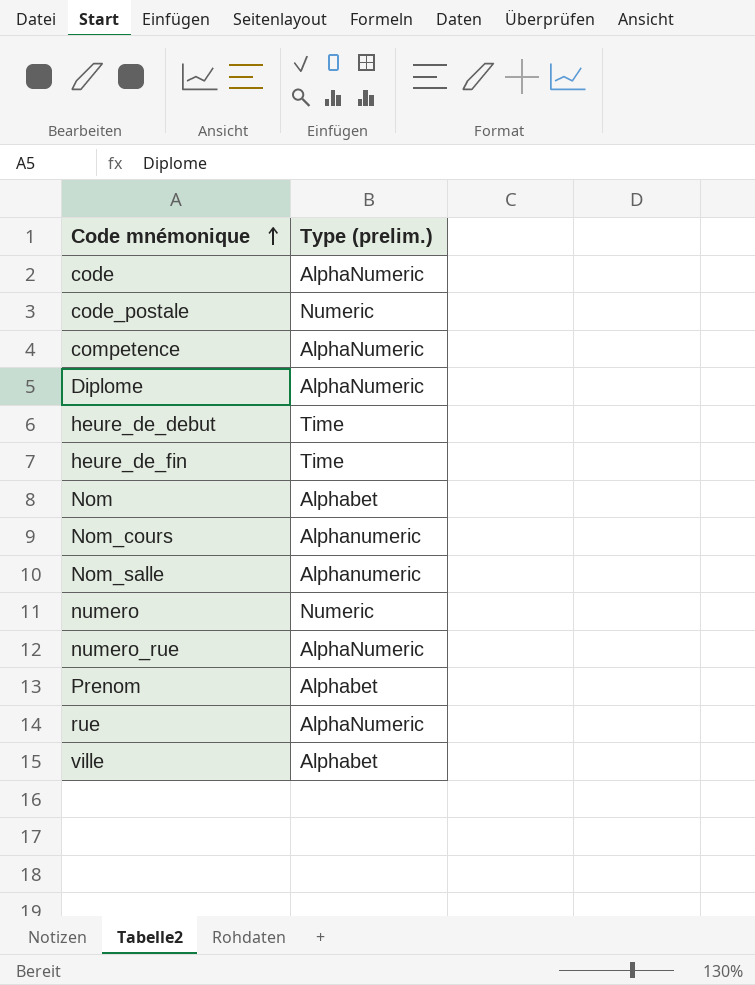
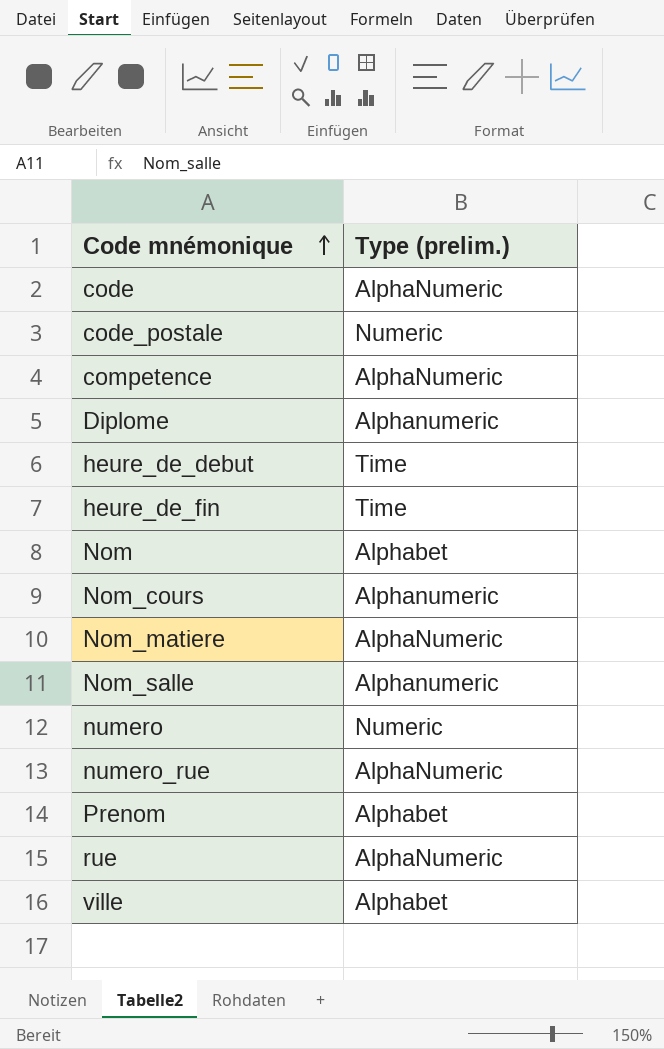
Diplome | Type (prelim.): AlphaNumeric -> Alphanumeric
row Nom_matiere: none -> AlphaNumeric

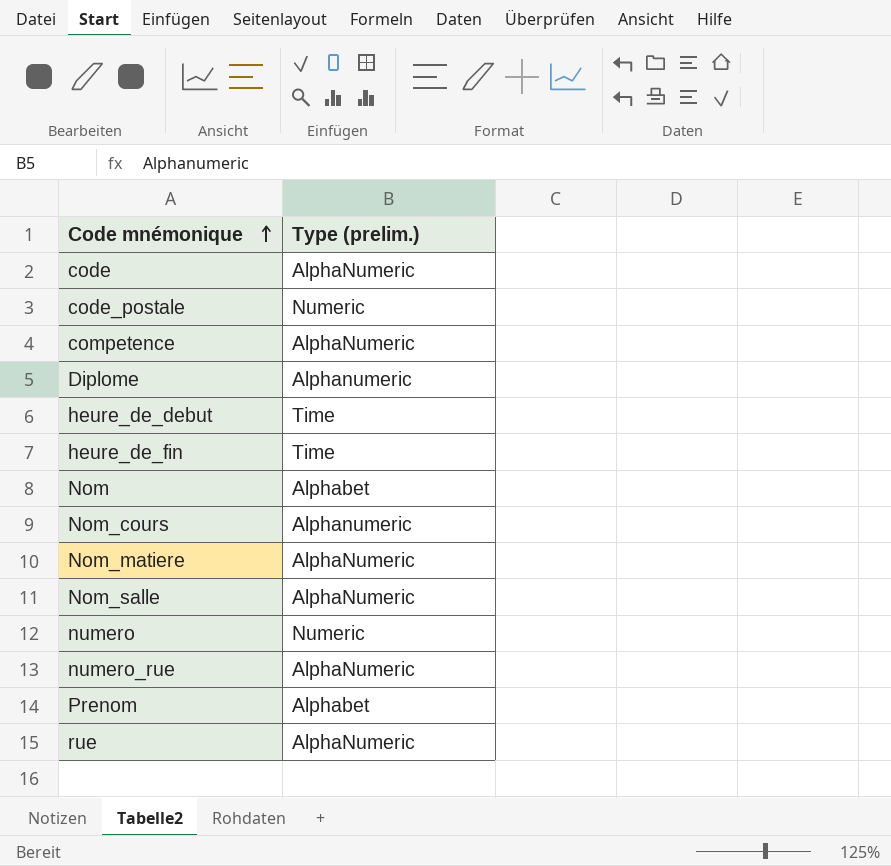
row ville: Alphabet -> none
Nom_salle | Type (prelim.): Alphanumeric -> AlphaNumeric

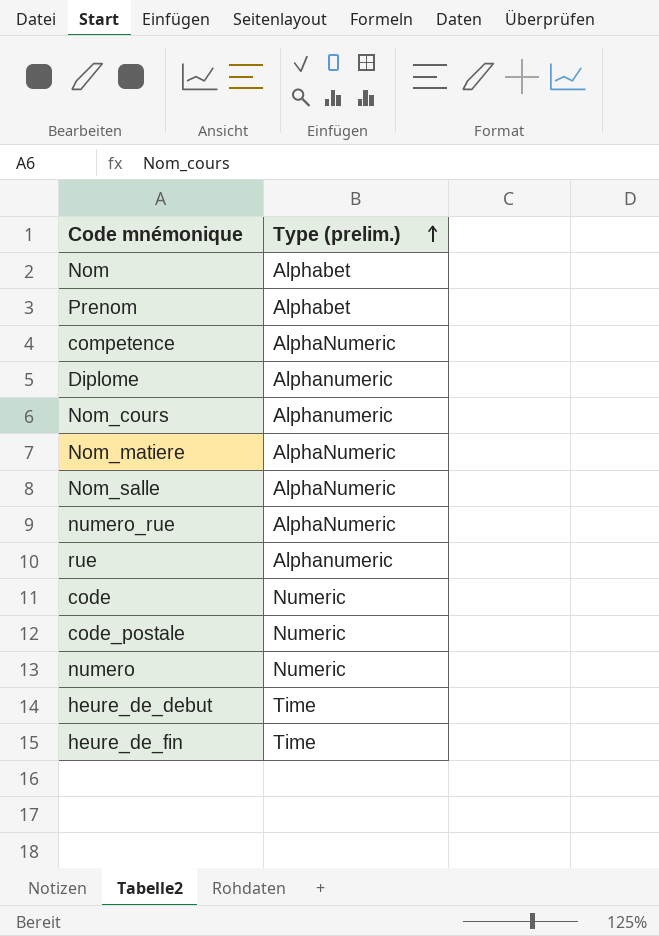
row order: Code mnémonique ascending -> Type (prelim.) ascending
rue | Type (prelim.): AlphaNumeric -> Alphanumeric
code | Type (prelim.): AlphaNumeric -> Numeric

